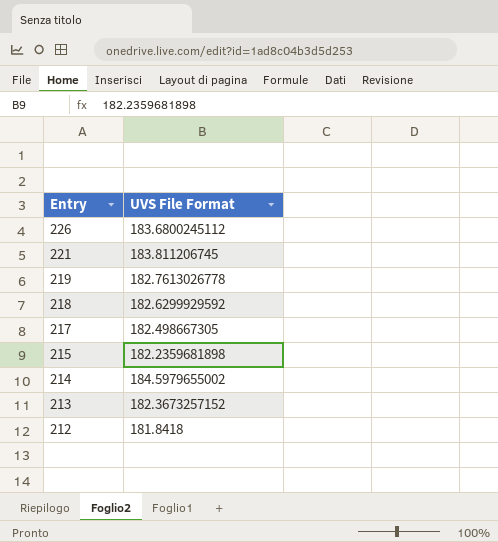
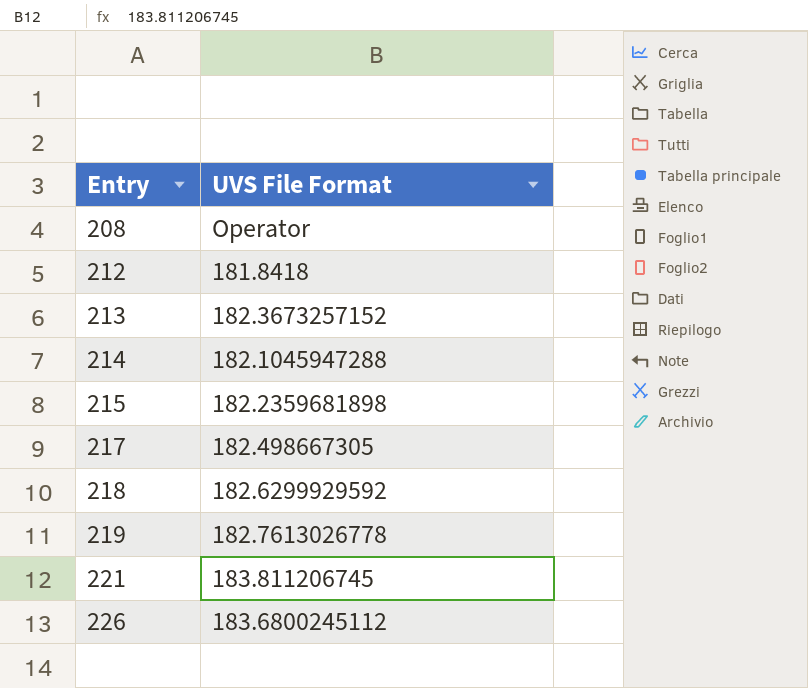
row order: Entry descending -> Entry ascending
row 208: none -> Operator
214 | UVS File Format: 184.5979655002 -> 182.1045947288

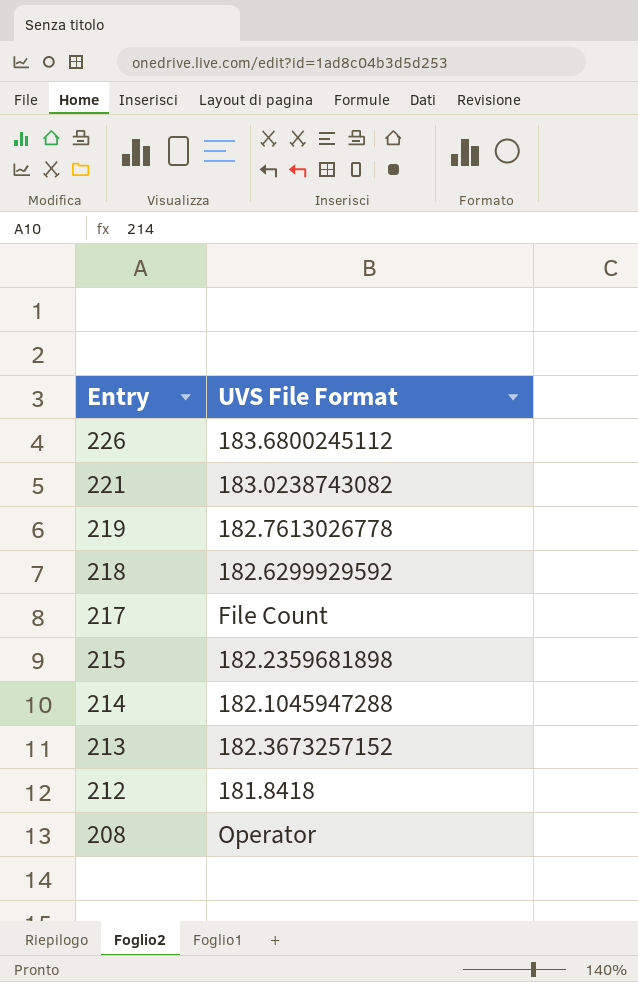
row order: Entry ascending -> Entry descending
221 | UVS File Format: 183.811206745 -> 183.0238743082
217 | UVS File Format: 182.498667305 -> File Count

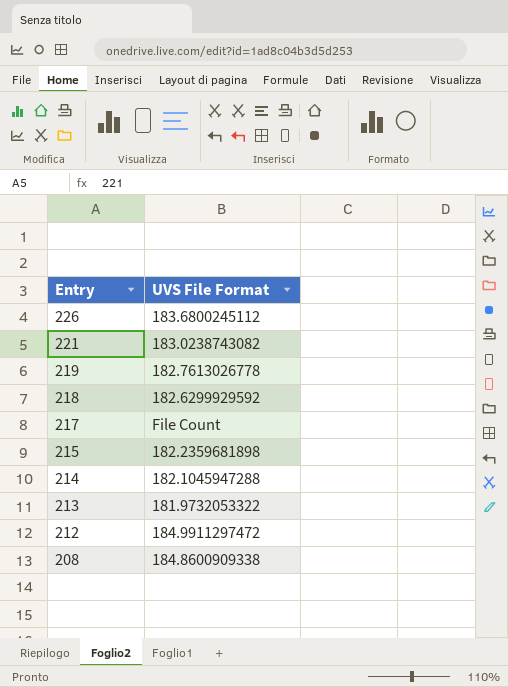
213 | UVS File Format: 182.3673257152 -> 181.9732053322
212 | UVS File Format: 181.8418 -> 184.9911297472
208 | UVS File Format: Operator -> 184.8600909338

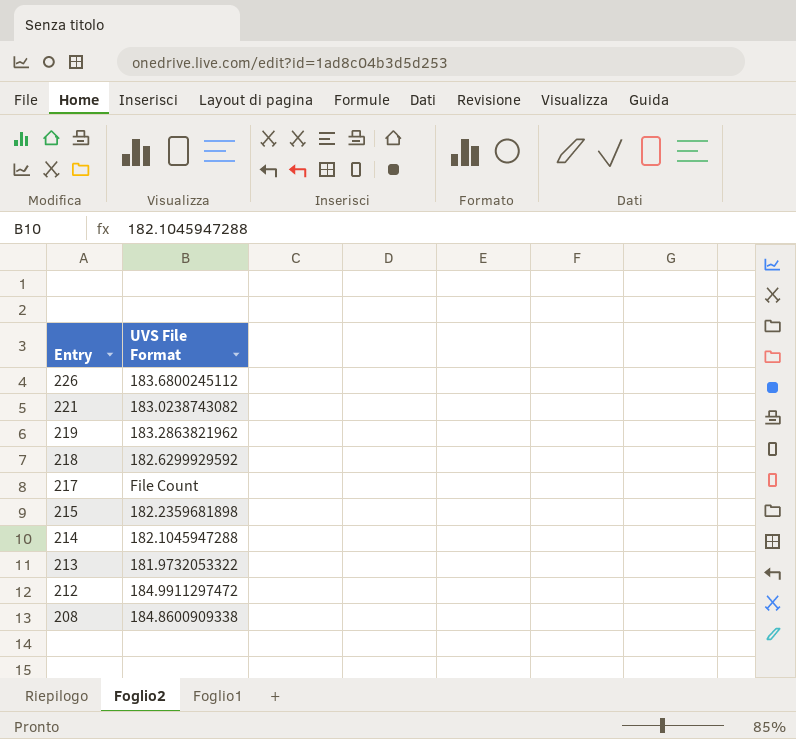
219 | UVS File Format: 182.7613026778 -> 183.2863821962

